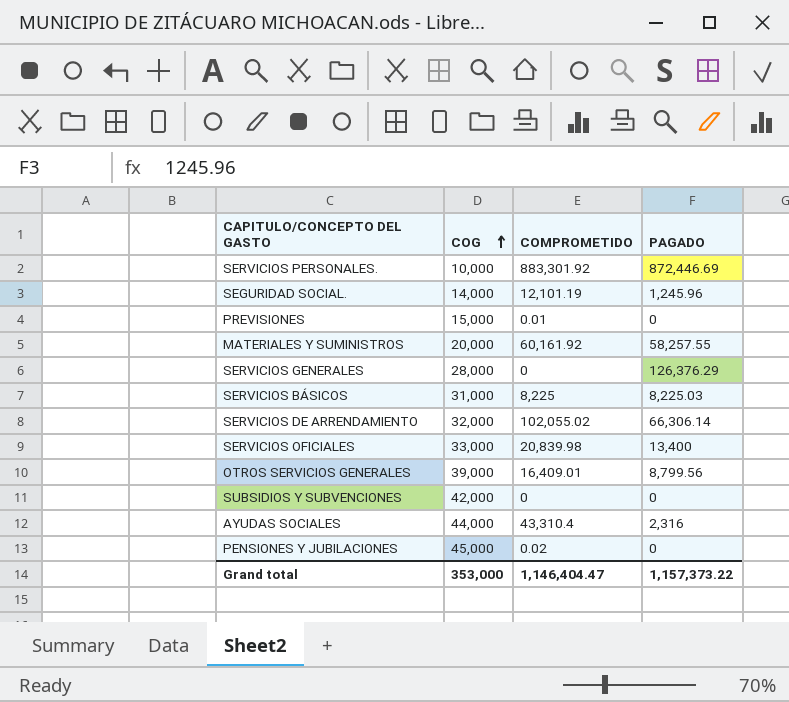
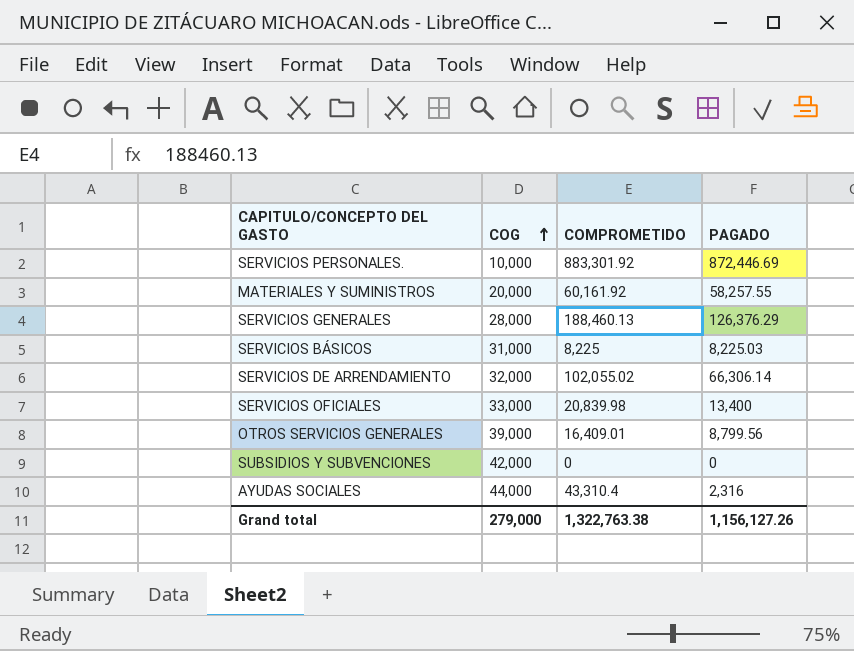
row SEGURIDAD SOCIAL.: 14,000 | 12,101.19 | 1,245.96 -> none
row PREVISIONES: 15,000 | 0.01 | 0 -> none
row PENSIONES Y JUBILACIONES: 45,000 | 0.02 | 0 -> none
SERVICIOS GENERALES | COMPROMETIDO: 0 -> 188,460.13
Grand total | COG: 353,000 -> 279,000
Grand total | COMPROMETIDO: 1,146,404.47 -> 1,322,763.38
Grand total | PAGADO: 1,157,373.22 -> 1,156,127.26

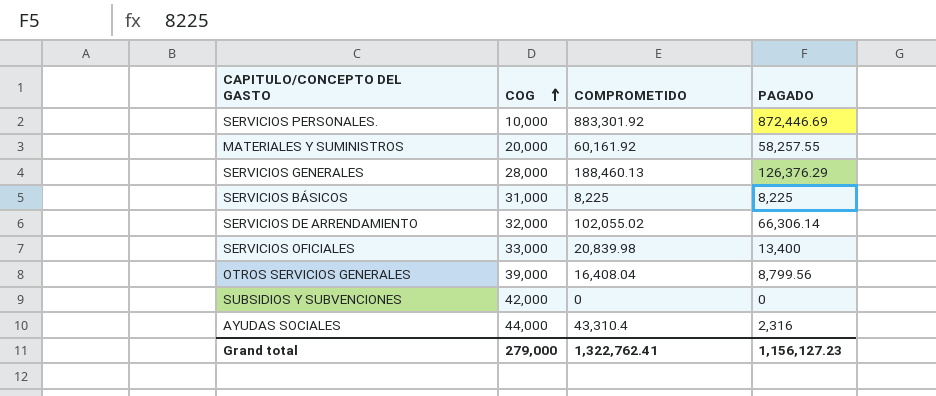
SERVICIOS BÁSICOS | PAGADO: 8,225.03 -> 8,225
OTROS SERVICIOS GENERALES | COMPROMETIDO: 16,409.01 -> 16,408.04
Grand total | COMPROMETIDO: 1,322,763.38 -> 1,322,762.41
Grand total | PAGADO: 1,156,127.26 -> 1,156,127.23

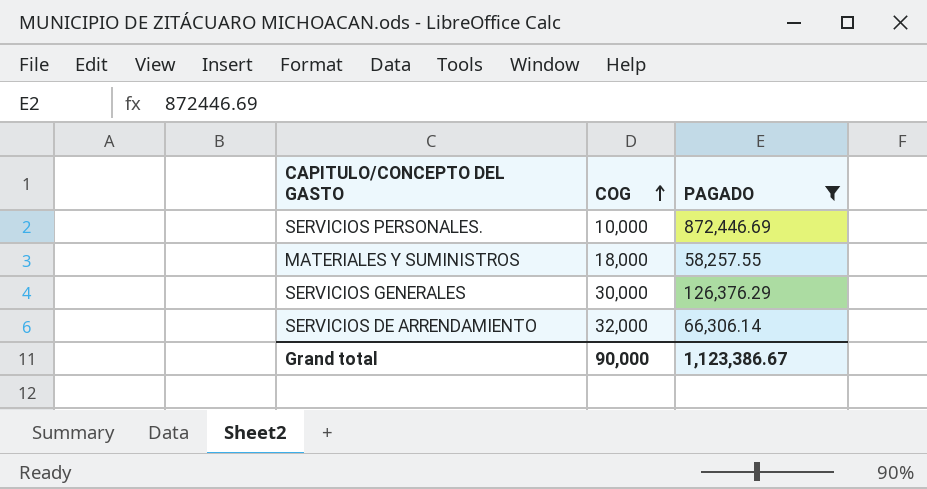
filter: none -> PAGADO >= 58,257.55
column COMPROMETIDO | position: 3 -> none
MATERIALES Y SUMINISTROS | COG: 20,000 -> 18,000
SERVICIOS GENERALES | COG: 28,000 -> 30,000
Grand total | COG: 279,000 -> 90,000
Grand total | PAGADO: 1,156,127.23 -> 1,123,386.67

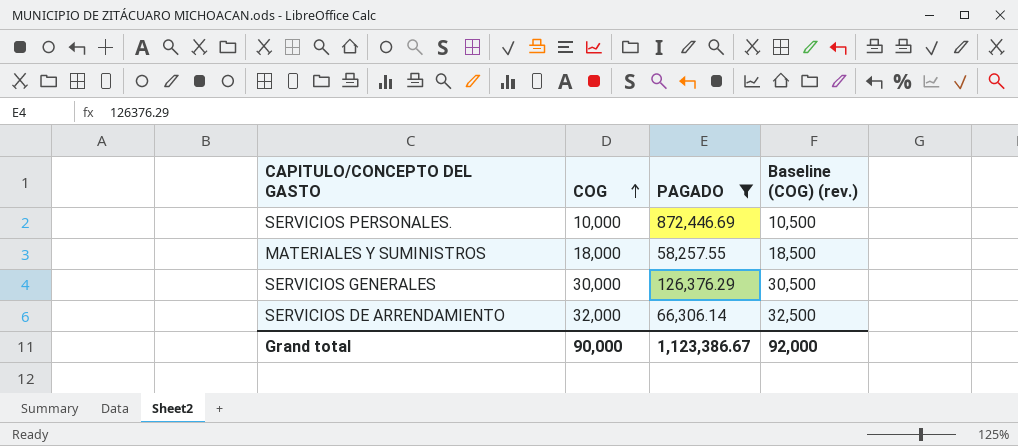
column Baseline (COG) (rev.) | formula: none -> [COG] + 500

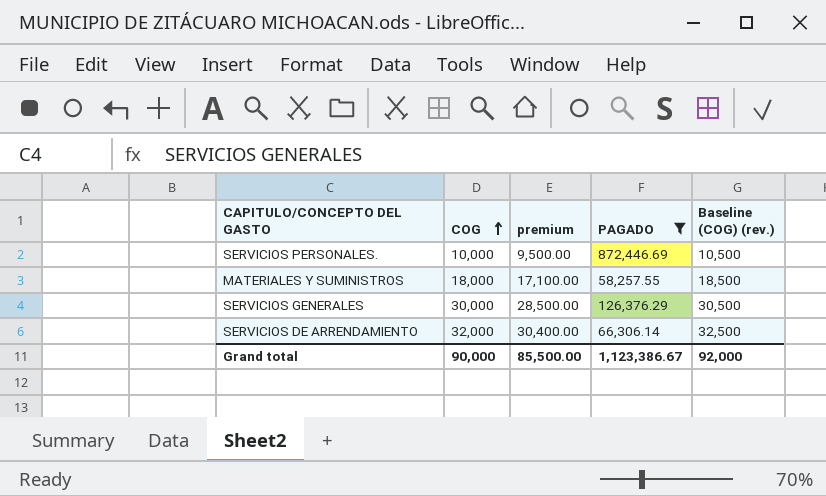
column premium | formula: none -> [COG] * 0.95

